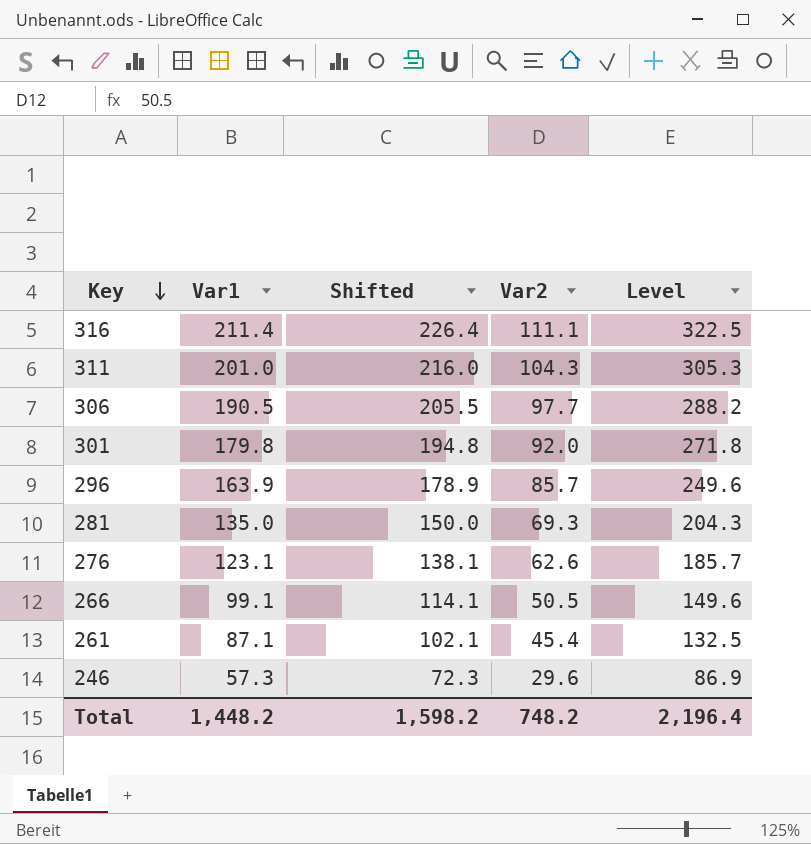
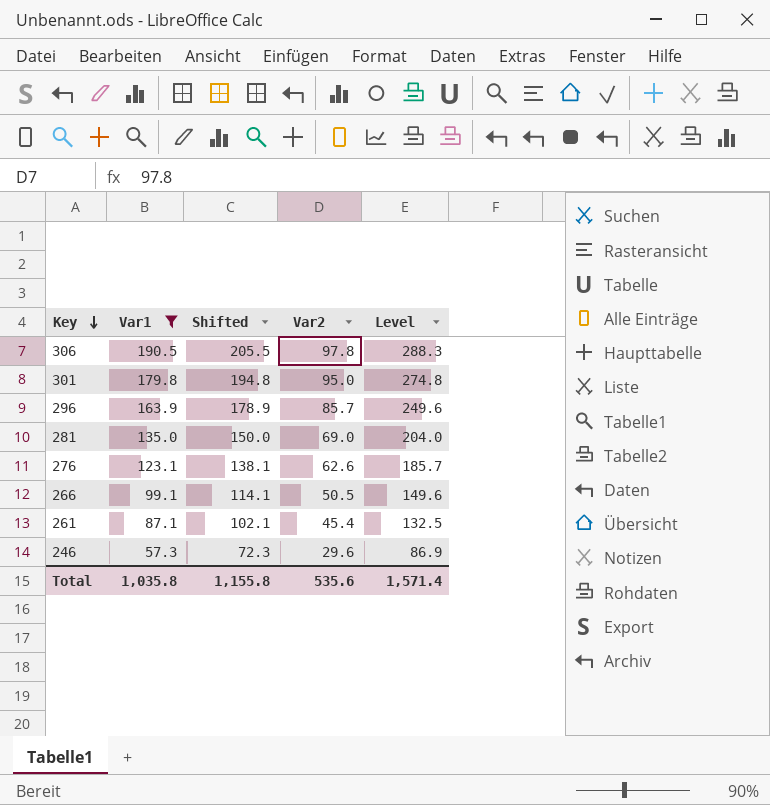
filter: none -> Var1 <= 190.5
306 | Var2: 97.7 -> 97.8
306 | Level: 288.2 -> 288.3
301 | Var2: 92.0 -> 95.0
301 | Level: 271.8 -> 274.8
281 | Var2: 69.3 -> 69.0
281 | Level: 204.3 -> 204.0
Total | Var1: 1,448.2 -> 1,035.8
Total | Shifted: 1,598.2 -> 1,155.8
Total | Var2: 748.2 -> 535.6
Total | Level: 2,196.4 -> 1,571.4

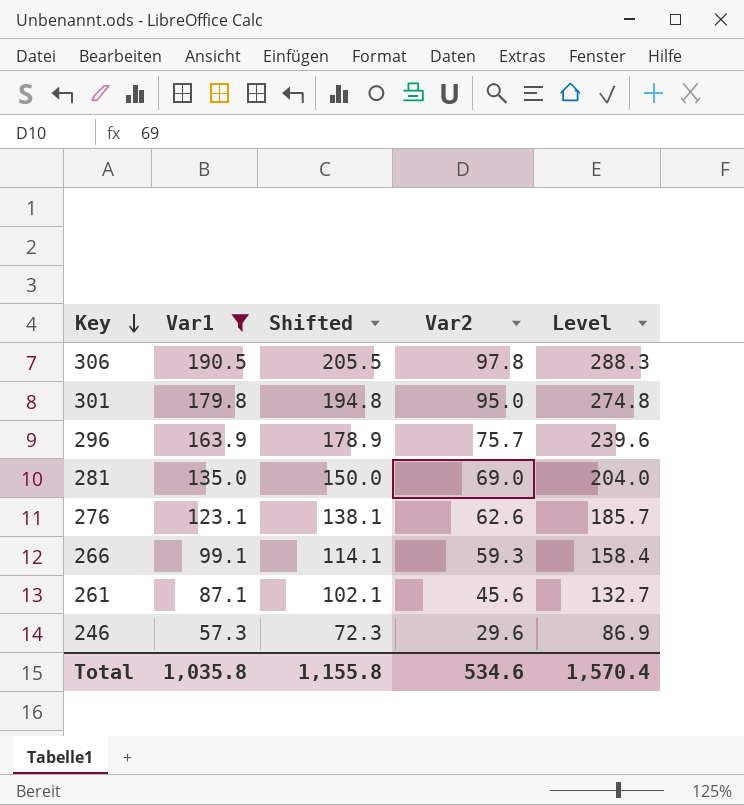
296 | Var2: 85.7 -> 75.7
296 | Level: 249.6 -> 239.6
266 | Var2: 50.5 -> 59.3
266 | Level: 149.6 -> 158.4
261 | Var2: 45.4 -> 45.6
261 | Level: 132.5 -> 132.7
Total | Var2: 535.6 -> 534.6
Total | Level: 1,571.4 -> 1,570.4

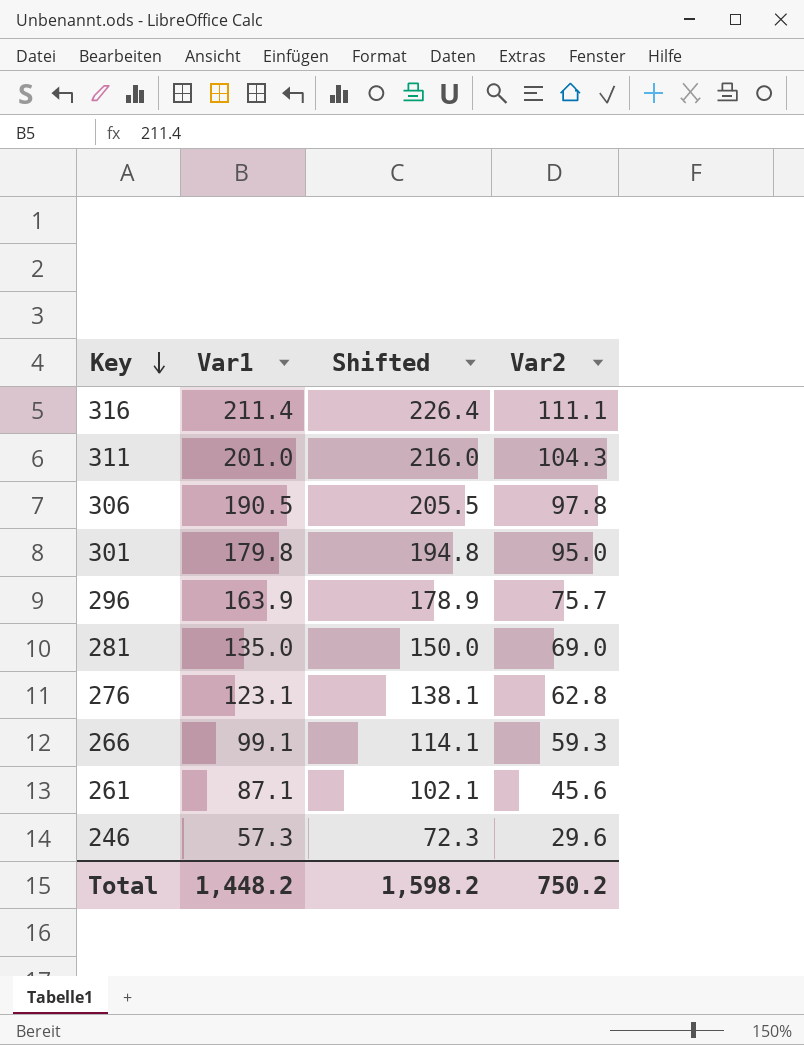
filter: Var1 <= 190.5 -> none
column Level | formula: [Var1] + [Var2] -> none
276 | Var2: 62.6 -> 62.8
Total | Var1: 1,035.8 -> 1,448.2
Total | Shifted: 1,155.8 -> 1,598.2
Total | Var2: 534.6 -> 750.2

